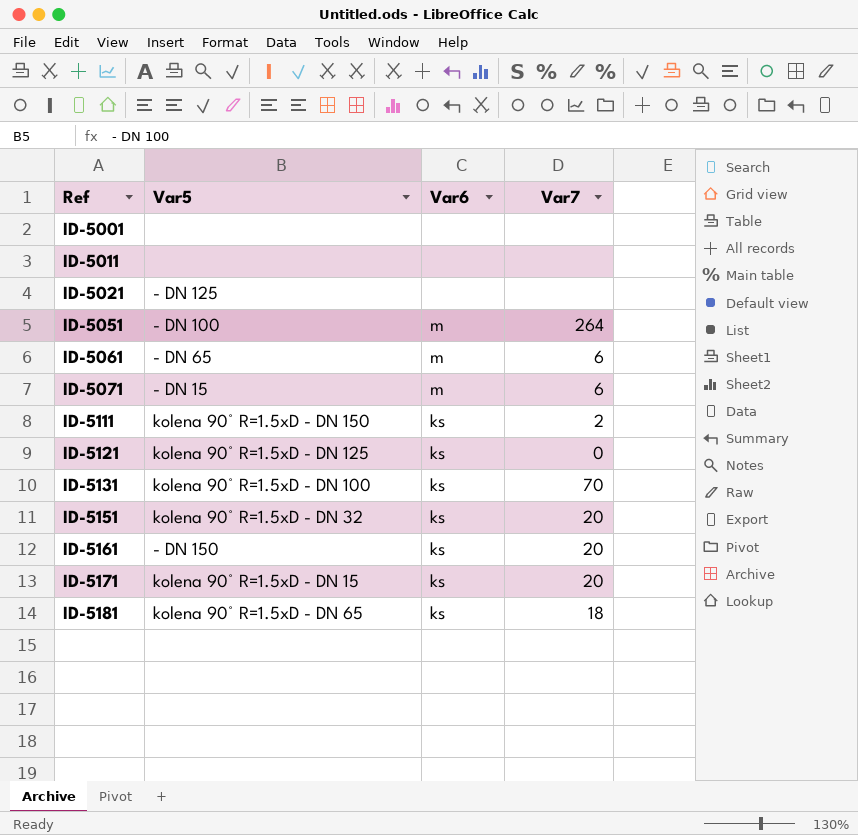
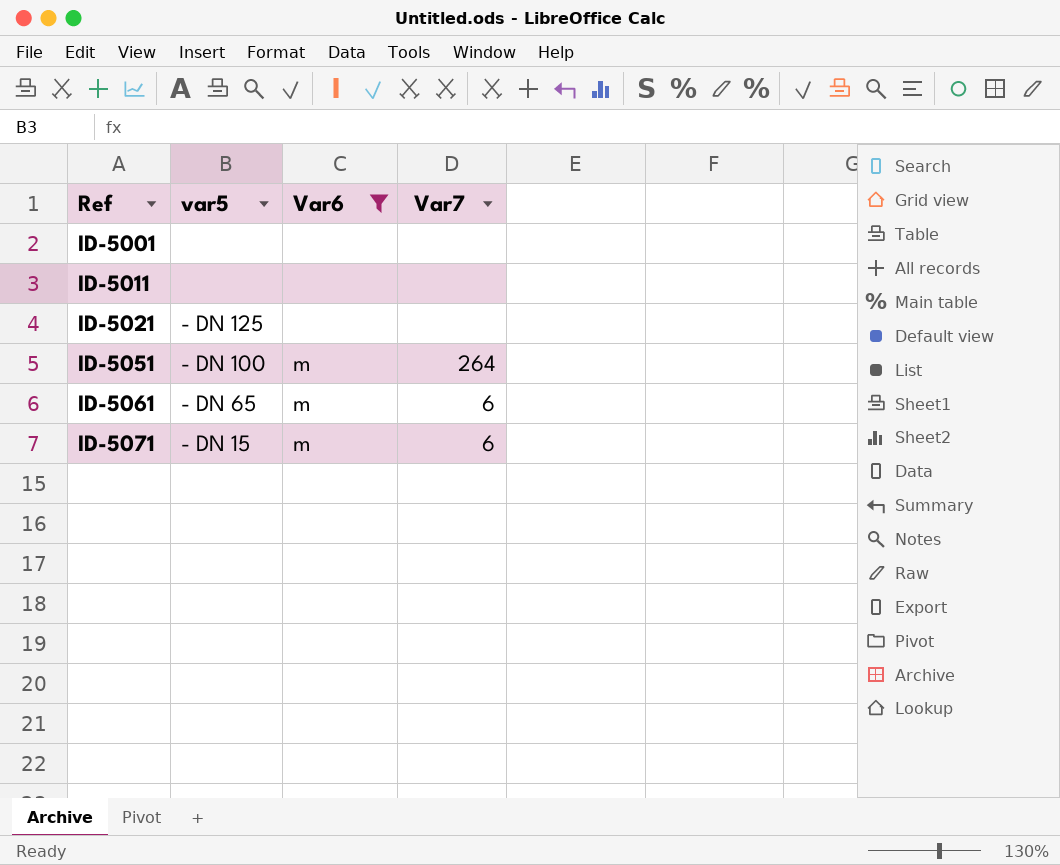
filter: none -> Var6 != ks
column name: Var5 -> var5

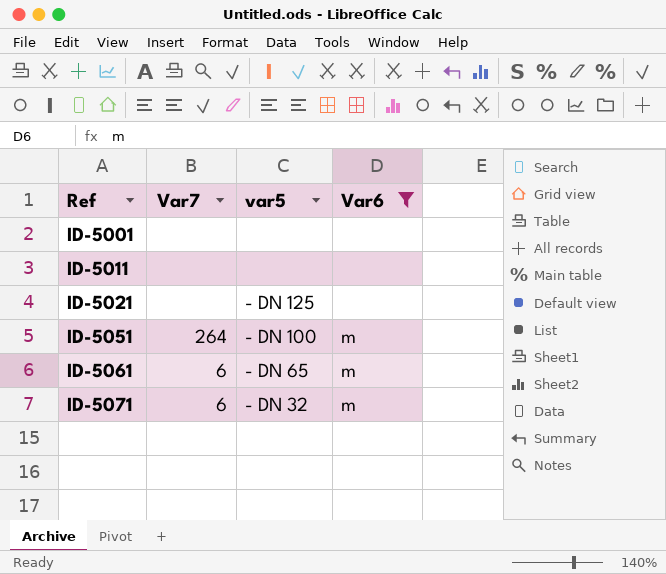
column Var7 | position: 4 -> 2
ID-5071 | var5: - DN 15 -> - DN 32

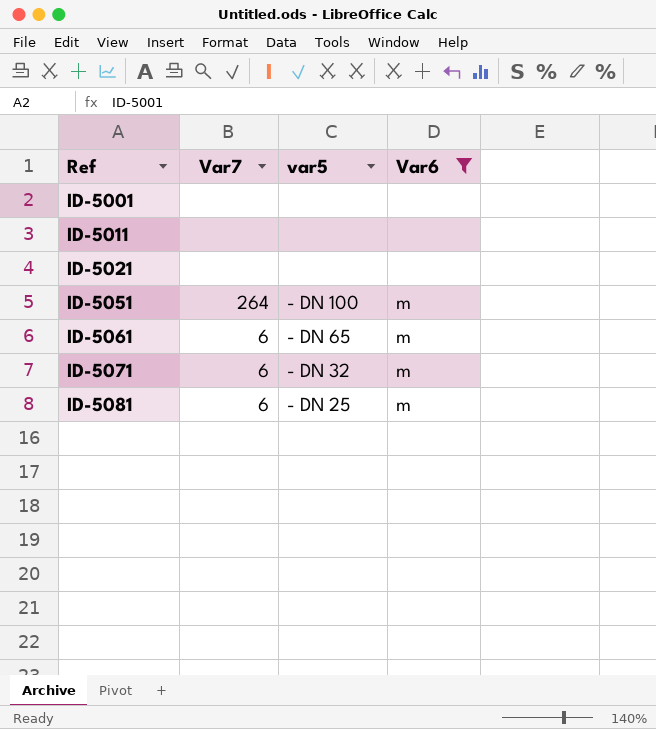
ID-5021 | var5: - DN 125 -> none
row ID-5081: none -> 6 | - DN 25 | m

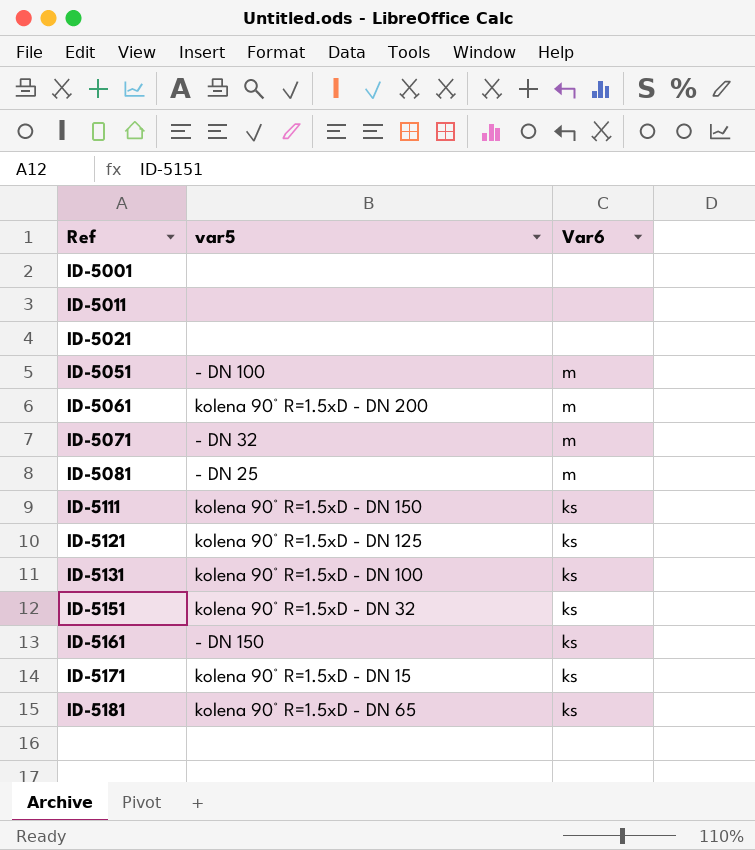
filter: Var6 != ks -> none
column Var7 | position: 2 -> none
ID-5061 | var5: - DN 65 -> kolena 90° R=1.5xD - DN 200

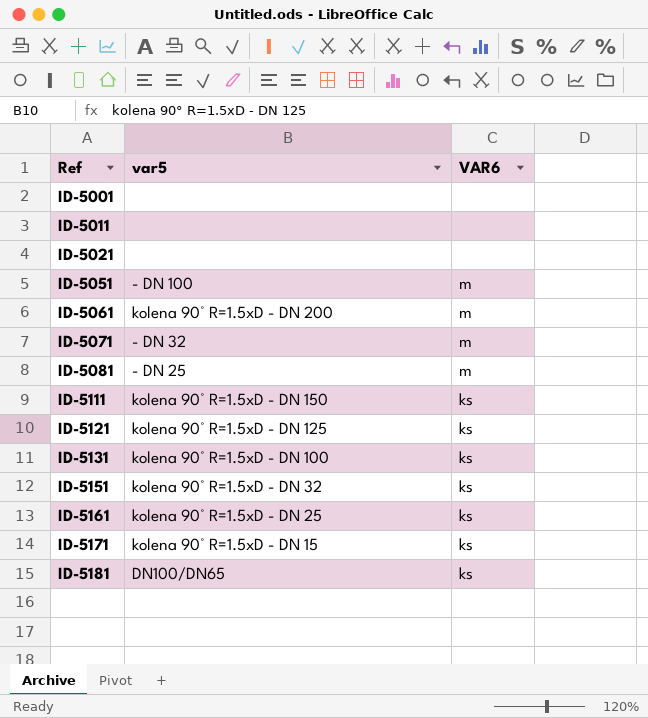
column name: Var6 -> VAR6
ID-5161 | var5: - DN 150 -> kolena 90° R=1.5xD - DN 25
ID-5181 | var5: kolena 90° R=1.5xD - DN 65 -> DN100/DN65

